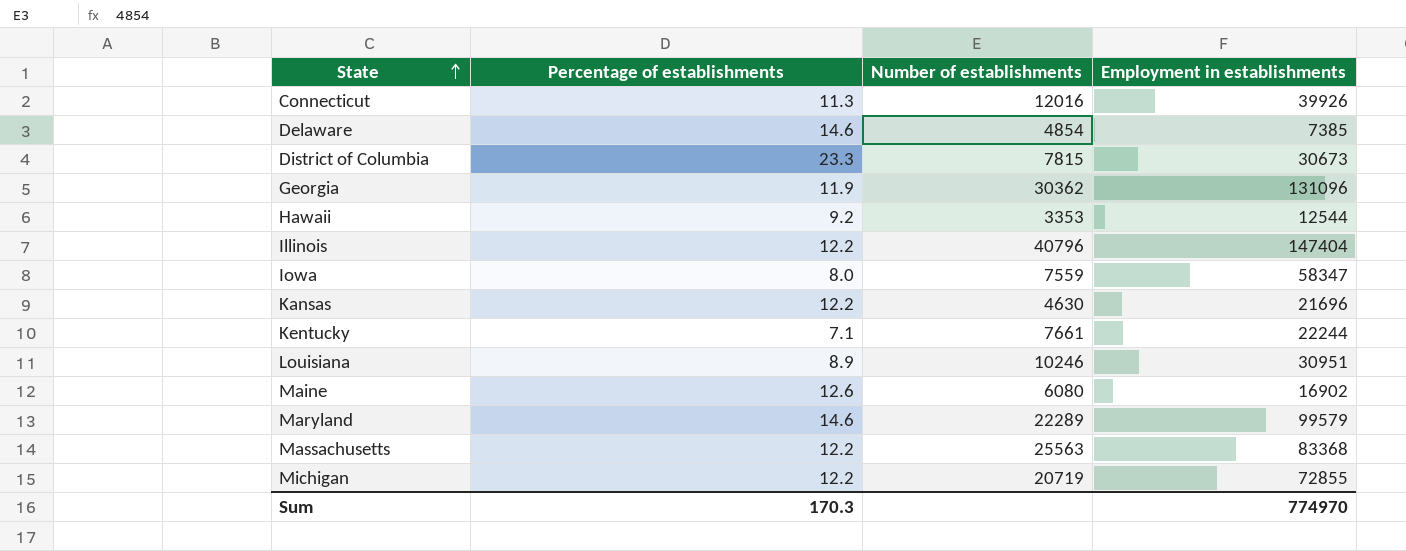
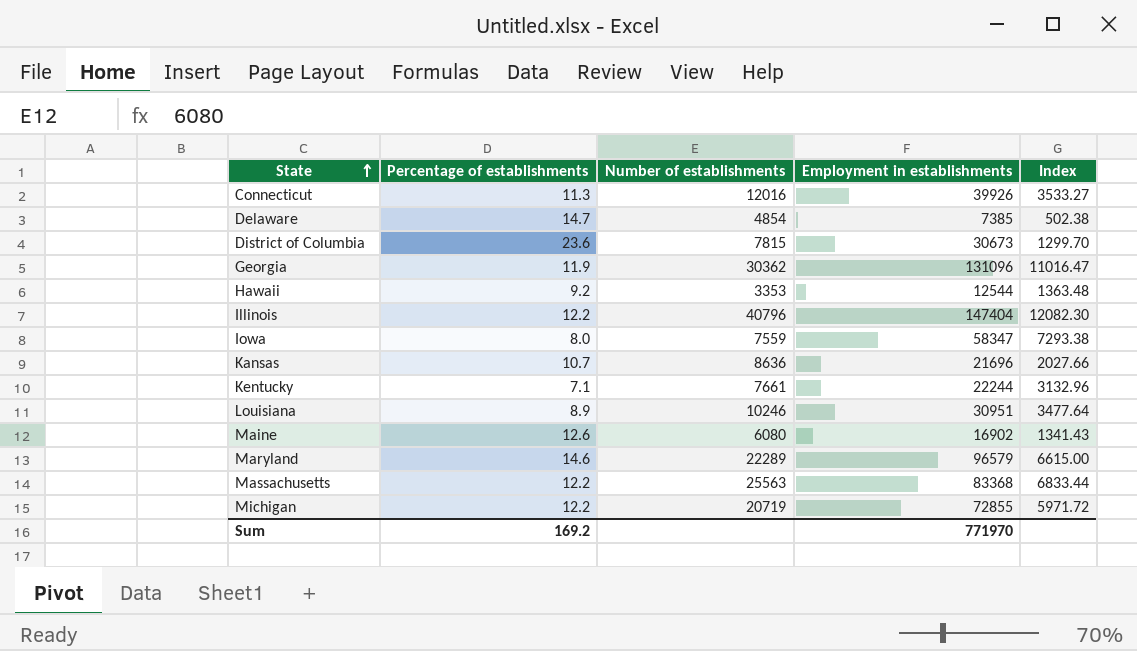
column Index | formula: none -> [Employment in establishments] / [Percentage of establishments]
Delaware | Percentage of establishments: 14.6 -> 14.7
District of Columbia | Percentage of establishments: 23.3 -> 23.6
Kansas | Percentage of establishments: 12.2 -> 10.7
Kansas | Number of establishments: 4630 -> 8636
Maryland | Employment in establishments: 99579 -> 96579
Sum | Percentage of establishments: 170.3 -> 169.2
Sum | Employment in establishments: 774970 -> 771970

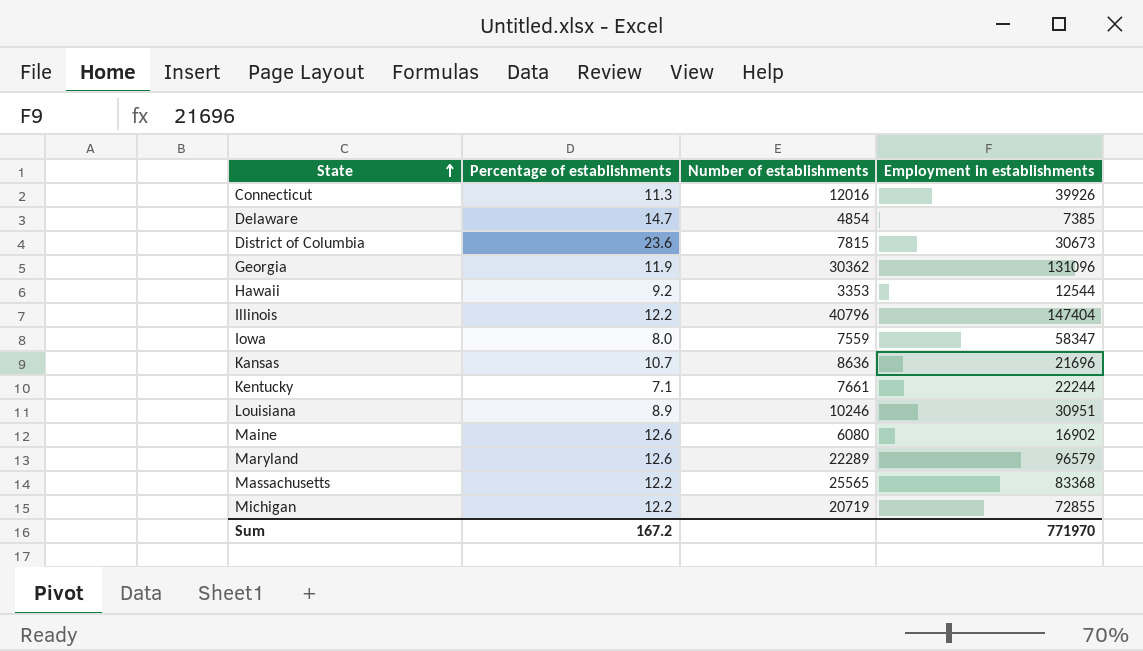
column Index | formula: [Employment in establishments] / [Percentage of establishments] -> none
Maryland | Percentage of establishments: 14.6 -> 12.6
Massachusetts | Number of establishments: 25563 -> 25565
Sum | Percentage of establishments: 169.2 -> 167.2

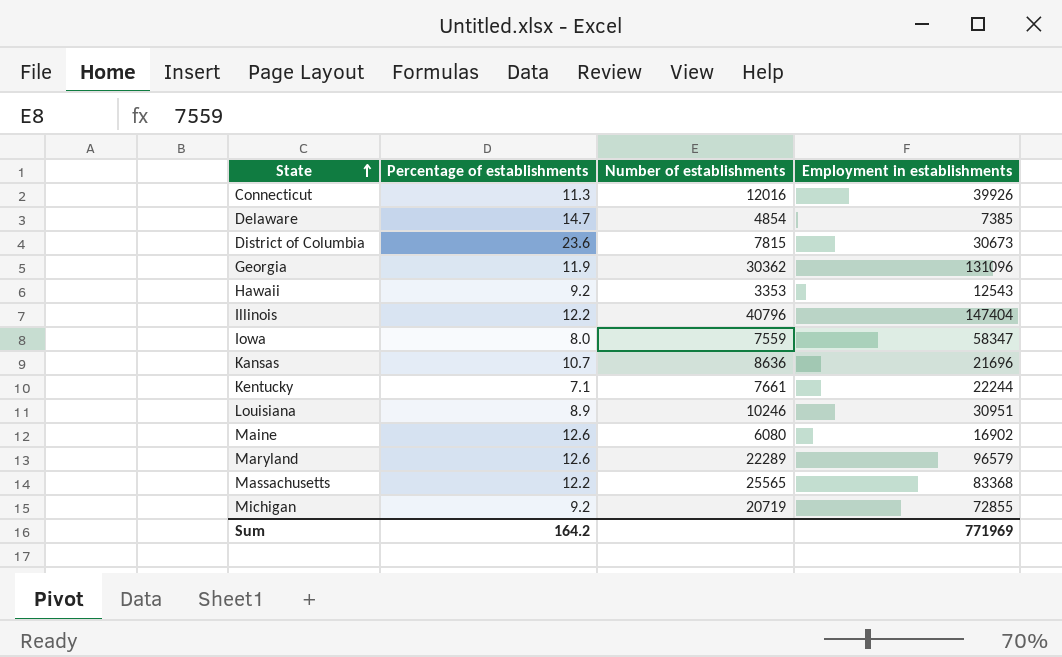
Hawaii | Employment in establishments: 12544 -> 12543
Michigan | Percentage of establishments: 12.2 -> 9.2
Sum | Percentage of establishments: 167.2 -> 164.2
Sum | Employment in establishments: 771970 -> 771969

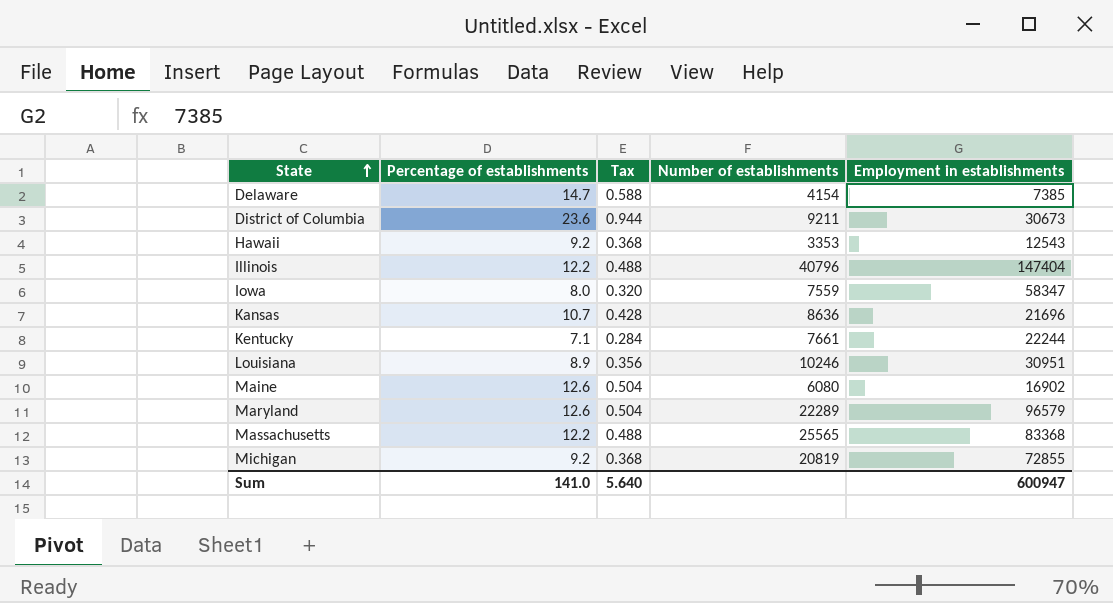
column Tax | formula: none -> [Percentage of establishments] * 0.04
row Connecticut: 11.3 | 12016 | 39926 -> none
row Georgia: 11.9 | 30362 | 131096 -> none
Delaware | Number of establishments: 4854 -> 4154
District of Columbia | Number of establishments: 7815 -> 9211
Michigan | Number of establishments: 20719 -> 20819
Sum | Percentage of establishments: 164.2 -> 141.0
Sum | Employment in establishments: 771969 -> 600947

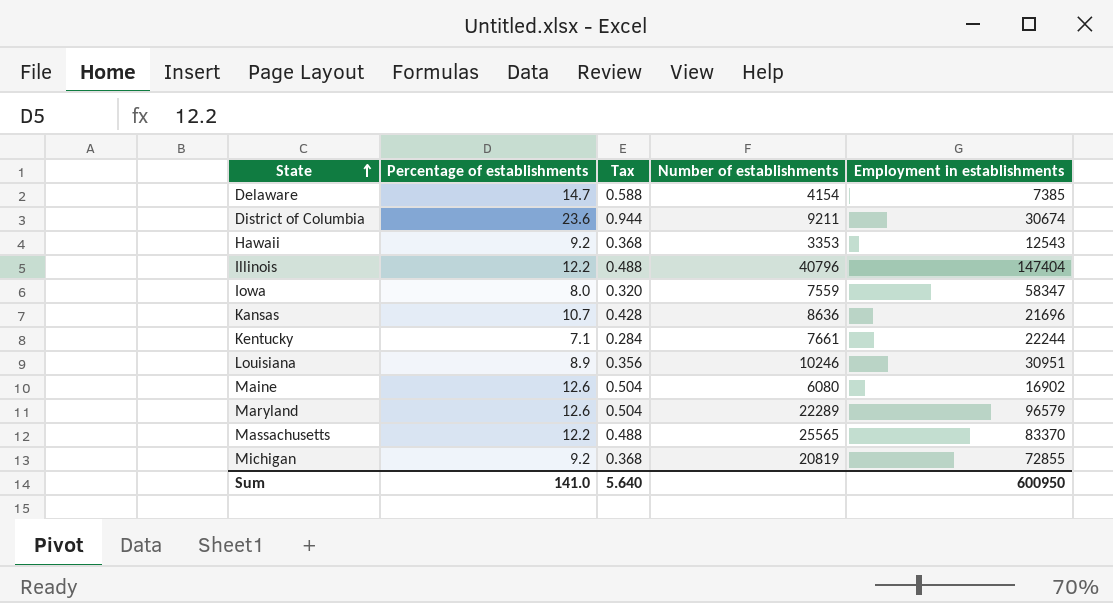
District of Columbia | Employment in establishments: 30673 -> 30674
Massachusetts | Employment in establishments: 83368 -> 83370
Sum | Employment in establishments: 600947 -> 600950

